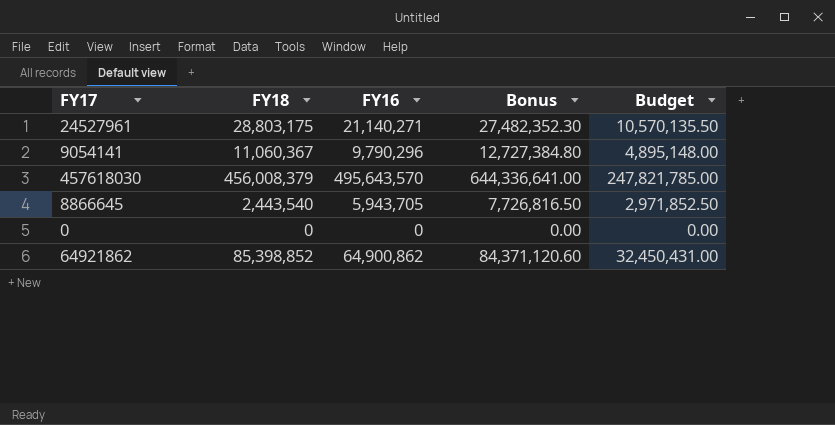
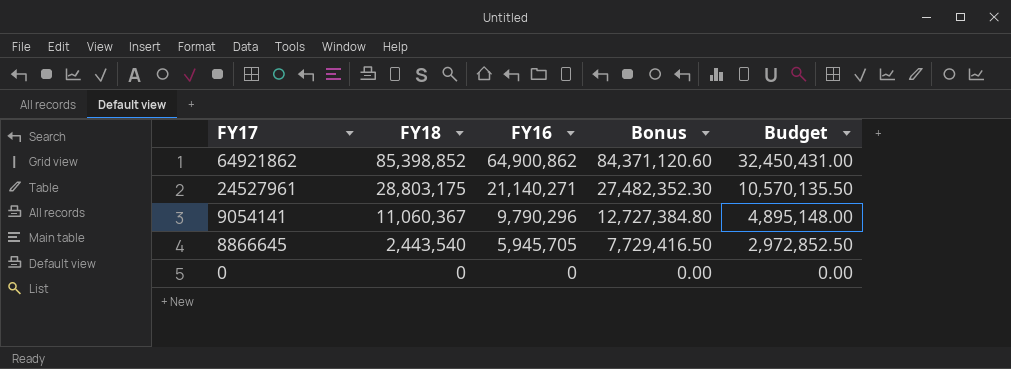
row order: none -> FY17 descending
row 457618030: 456,008,379 | 495,643,570 | 644,336,641.00 | 247,821,785.00 -> none
8866645 | FY16: 5,943,705 -> 5,945,705
8866645 | Bonus: 7,726,816.50 -> 7,729,416.50
8866645 | Budget: 2,971,852.50 -> 2,972,852.50

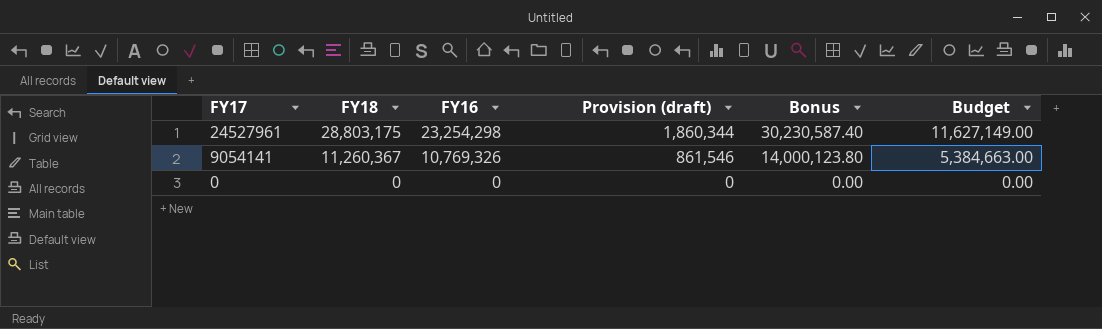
column Provision (draft) | formula: none -> [FY16] * 0.08
row 64921862: 85,398,852 | 64,900,862 | 84,371,120.60 | 32,450,431.00 -> none
row 8866645: 2,443,540 | 5,945,705 | 7,729,416.50 | 2,972,852.50 -> none
24527961 | FY16: 21,140,271 -> 23,254,298
24527961 | Bonus: 27,482,352.30 -> 30,230,587.40
24527961 | Budget: 10,570,135.50 -> 11,627,149.00
9054141 | FY18: 11,060,367 -> 11,260,367
9054141 | FY16: 9,790,296 -> 10,769,326
9054141 | Bonus: 12,727,384.80 -> 14,000,123.80
9054141 | Budget: 4,895,148.00 -> 5,384,663.00

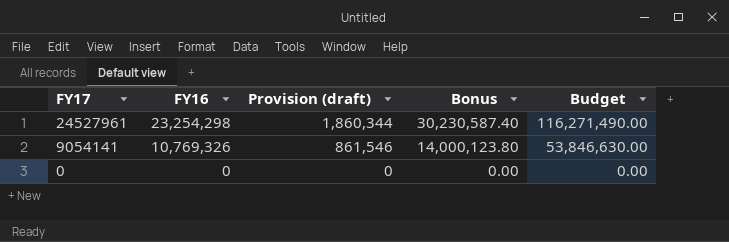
column FY18 | position: 2 -> none
column Budget | formula: [FY16] * 0.5 -> [FY16] * 5

